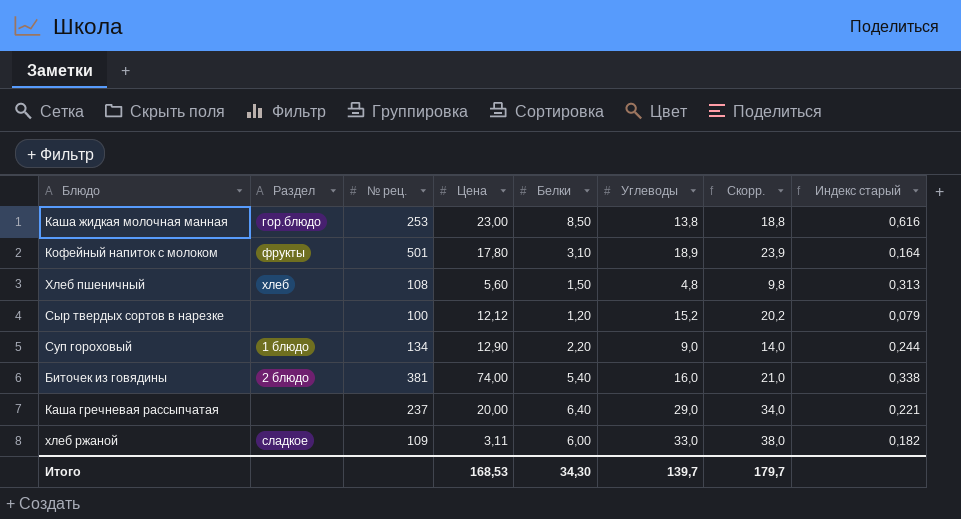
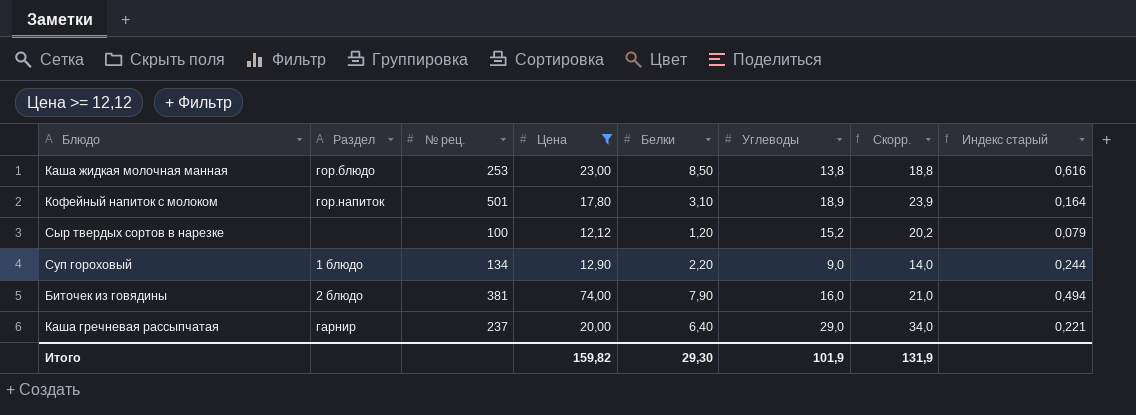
filter: none -> Цена >= 12,12
Кофейный напиток с молоком | Раздел: фрукты -> гор.напиток
Биточек из говядины | Белки: 5,40 -> 7,90
Биточек из говядины | Индекс старый: 0,338 -> 0,494
Каша гречневая рассыпчатая | Раздел: none -> гарнир
Итого | Цена: 168,53 -> 159,82
Итого | Белки: 34,30 -> 29,30
Итого | Углеводы: 139,7 -> 101,9
Итого | Скорр.: 179,7 -> 131,9

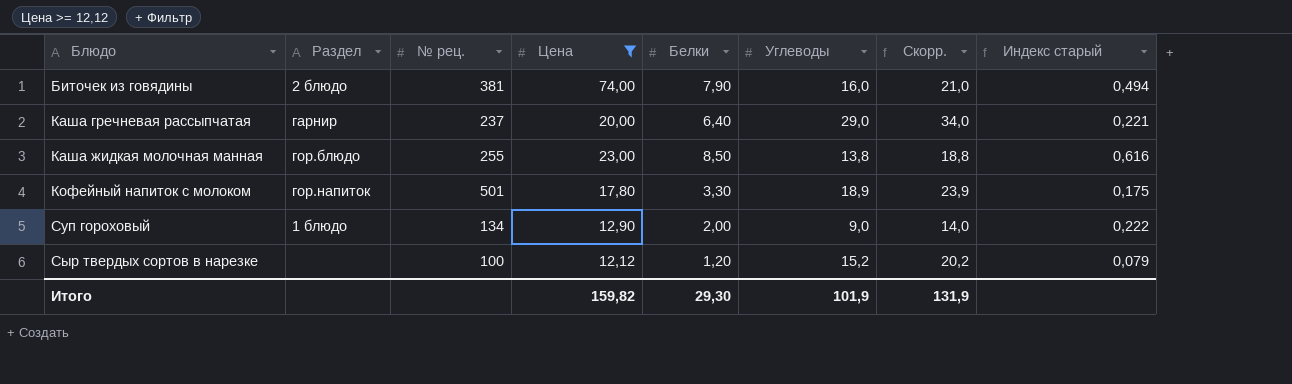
row order: none -> Блюдо ascending
Каша жидкая молочная манная | № рец.: 253 -> 255
Кофейный напиток с молоком | Белки: 3,10 -> 3,30
Кофейный напиток с молоком | Индекс старый: 0,164 -> 0,175
Суп гороховый | Белки: 2,20 -> 2,00
Суп гороховый | Индекс старый: 0,244 -> 0,222

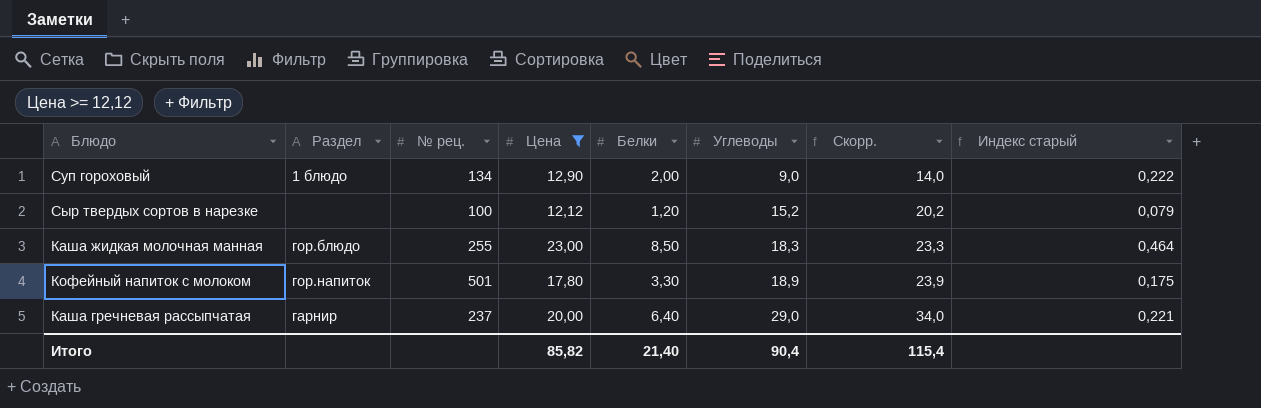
row order: Блюдо ascending -> Углеводы ascending
row Биточек из говядины: 2 блюдо | 381 | 74,00 | 7,90 | 16,0 | 21,0 | 0,494 -> none
Каша жидкая молочная манная | Углеводы: 13,8 -> 18,3
Каша жидкая молочная манная | Скорр.: 18,8 -> 23,3
Каша жидкая молочная манная | Индекс старый: 0,616 -> 0,464
Итого | Цена: 159,82 -> 85,82
Итого | Белки: 29,30 -> 21,40
Итого | Углеводы: 101,9 -> 90,4
Итого | Скорр.: 131,9 -> 115,4

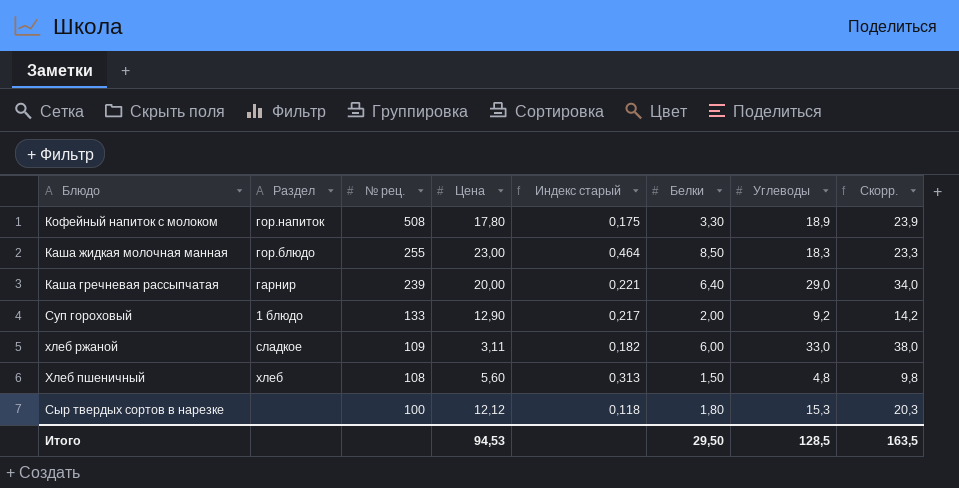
filter: Цена >= 12,12 -> none
row order: Углеводы ascending -> № рец. descending
column Индекс старый | position: 8 -> 5
Кофейный напиток с молоком | № рец.: 501 -> 508
Каша гречневая рассыпчатая | № рец.: 237 -> 239
Суп гороховый | № рец.: 134 -> 133
Суп гороховый | Индекс старый: 0,222 -> 0,217
Суп гороховый | Углеводы: 9,0 -> 9,2
Суп гороховый | Скорр.: 14,0 -> 14,2
Сыр твердых сортов в нарезке | Индекс старый: 0,079 -> 0,118
Сыр твердых сортов в нарезке | Белки: 1,20 -> 1,80
Сыр твердых сортов в нарезке | Углеводы: 15,2 -> 15,3
Сыр твердых сортов в нарезке | Скорр.: 20,2 -> 20,3
Итого | Цена: 85,82 -> 94,53
Итого | Белки: 21,40 -> 29,50
Итого | Углеводы: 90,4 -> 128,5
Итого | Скорр.: 115,4 -> 163,5

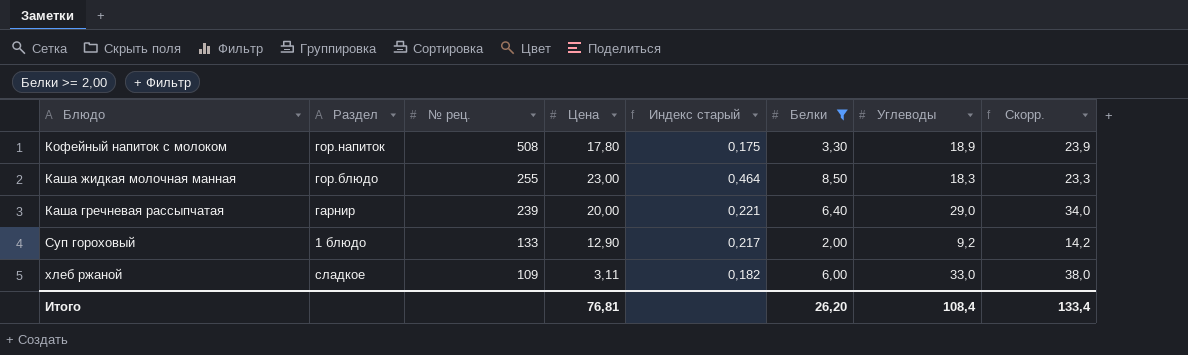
filter: none -> Белки >= 2,00
Итого | Цена: 94,53 -> 76,81
Итого | Белки: 29,50 -> 26,20
Итого | Углеводы: 128,5 -> 108,4
Итого | Скорр.: 163,5 -> 133,4

